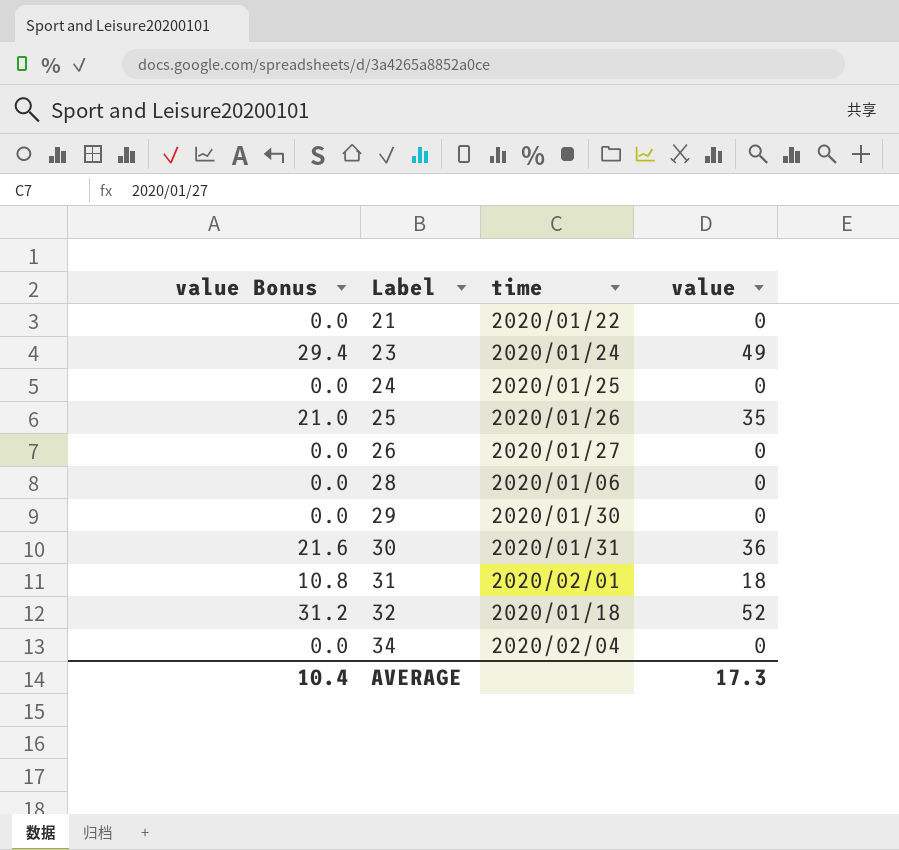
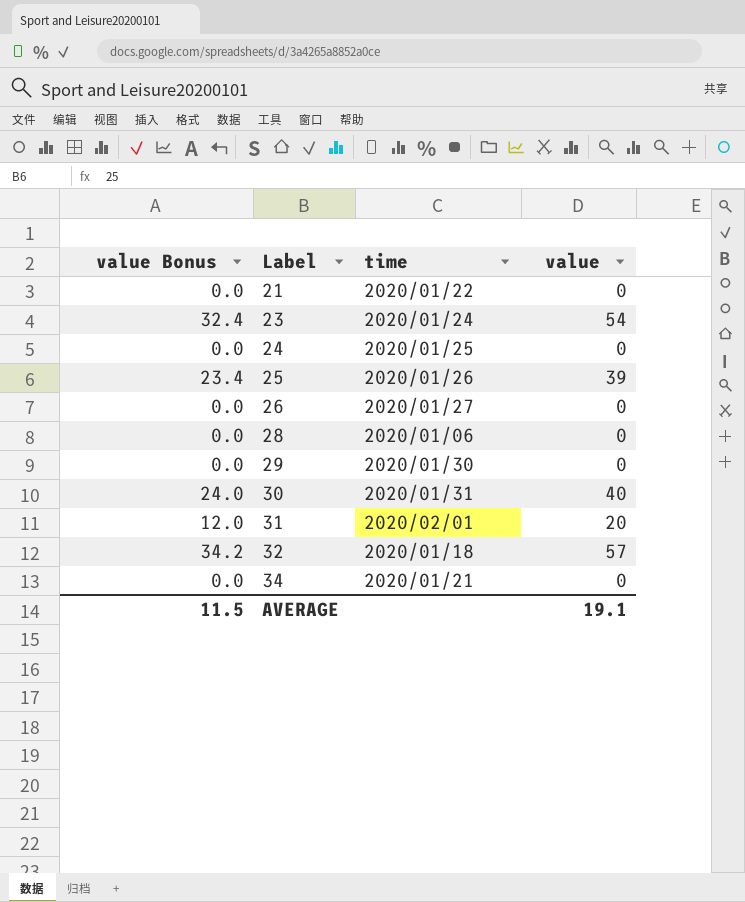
23 | value Bonus: 29.4 -> 32.4
23 | value: 49 -> 54
25 | value Bonus: 21.0 -> 23.4
25 | value: 35 -> 39
30 | value Bonus: 21.6 -> 24.0
30 | value: 36 -> 40
31 | value Bonus: 10.8 -> 12.0
31 | value: 18 -> 20
32 | value Bonus: 31.2 -> 34.2
32 | value: 52 -> 57
34 | time: 2020/02/04 -> 2020/01/21
AVERAGE | value Bonus: 10.4 -> 11.5
AVERAGE | value: 17.3 -> 19.1

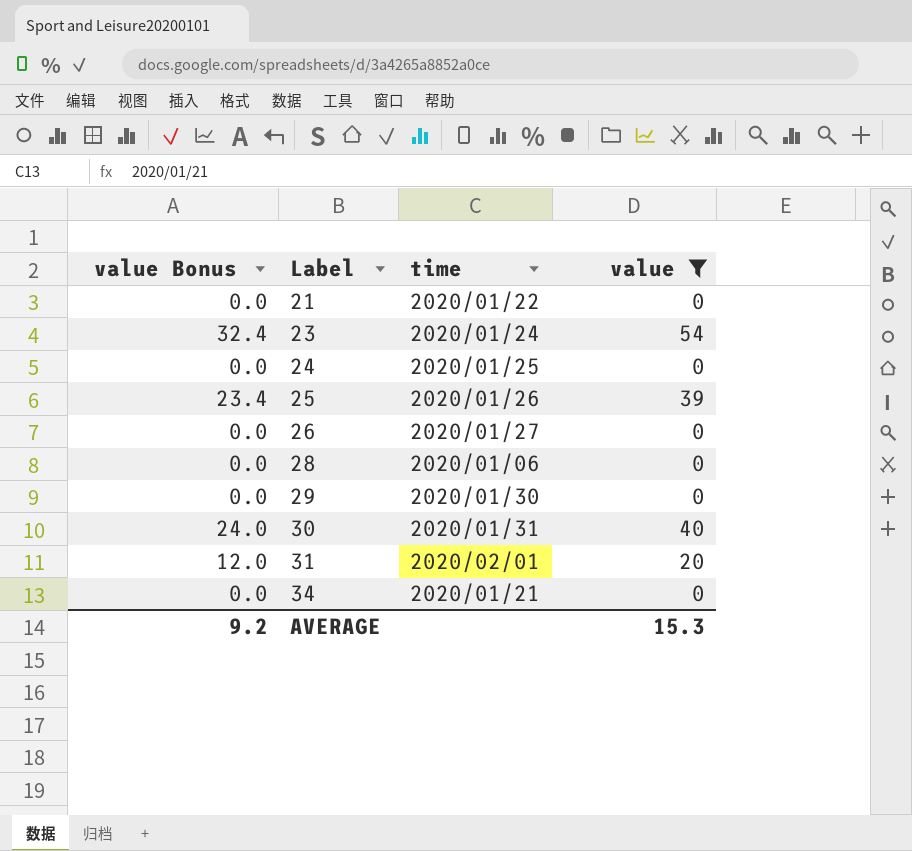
filter: none -> value != 57
AVERAGE | value Bonus: 11.5 -> 9.2
AVERAGE | value: 19.1 -> 15.3

